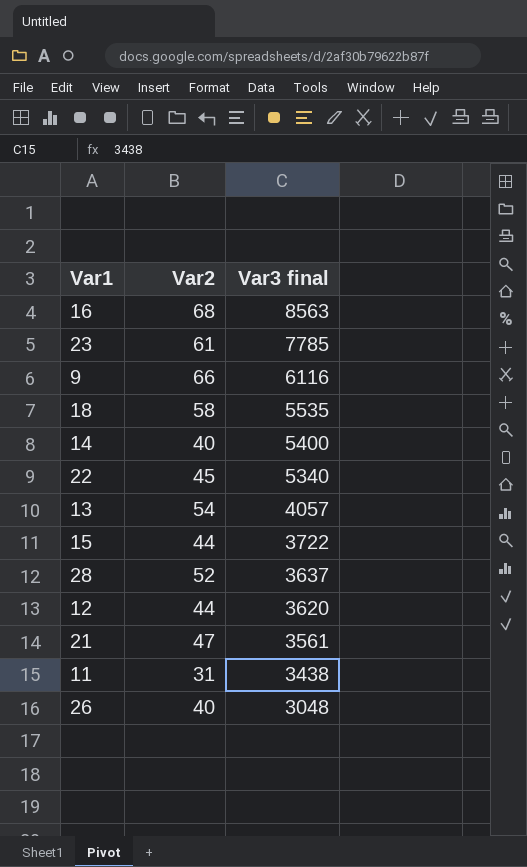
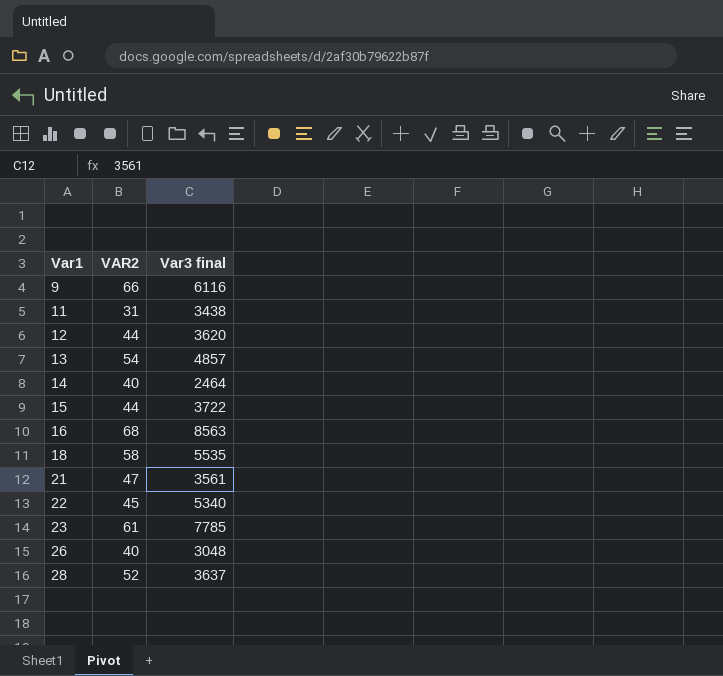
row order: Var3 final descending -> Var1 ascending
column name: Var2 -> VAR2
13 | Var3 final: 4057 -> 4857
14 | Var3 final: 5400 -> 2464

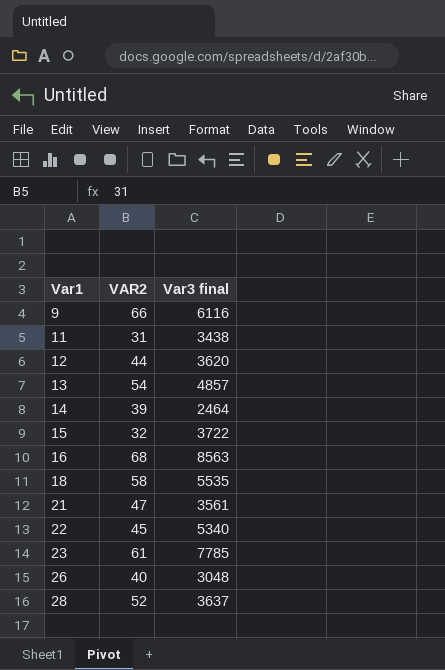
14 | VAR2: 40 -> 39
15 | VAR2: 44 -> 32

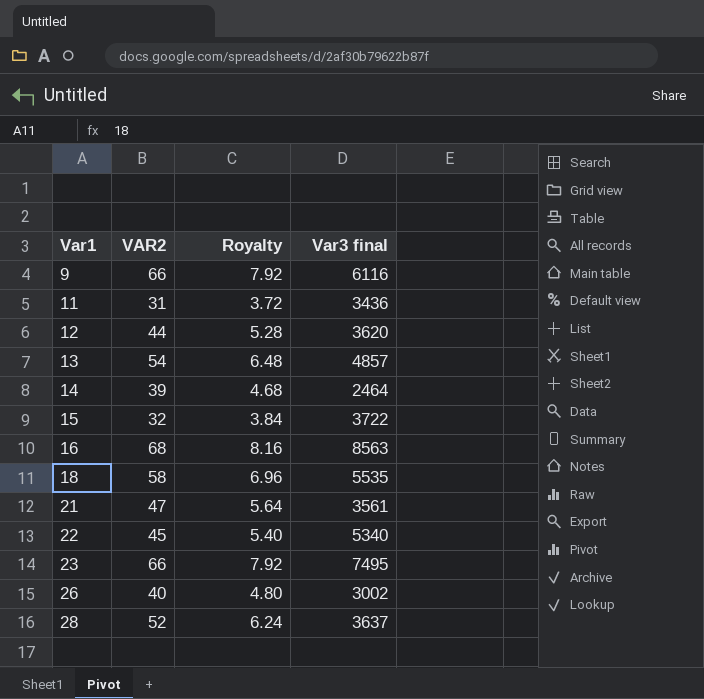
column Royalty | formula: none -> [VAR2] * 0.12
11 | Var3 final: 3438 -> 3436
23 | VAR2: 61 -> 66
23 | Var3 final: 7785 -> 7495
26 | Var3 final: 3048 -> 3002

